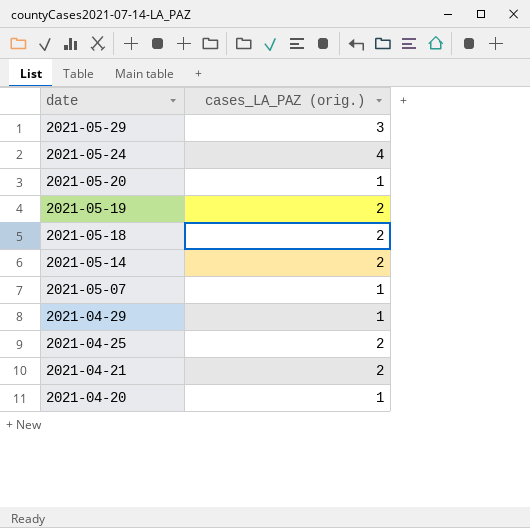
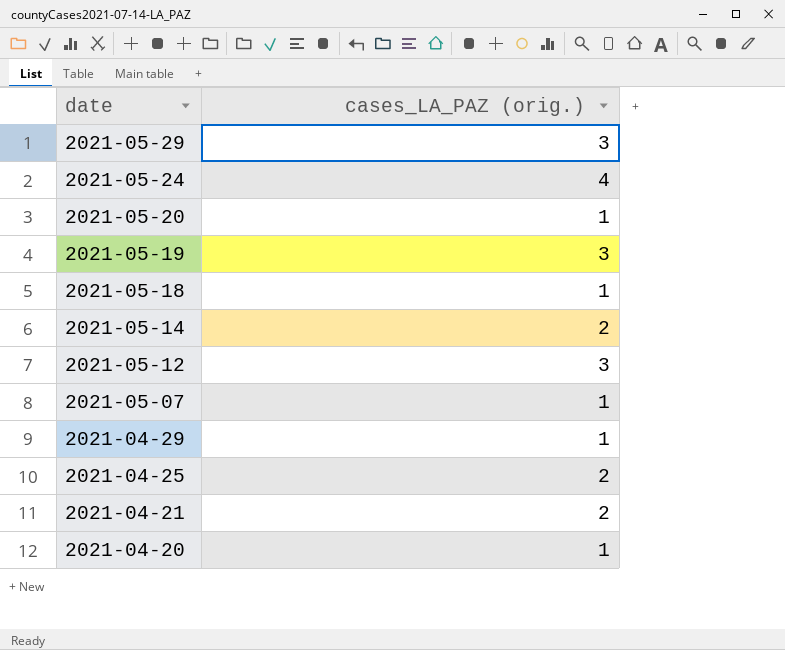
2021-05-19 | cases_LA_PAZ (orig.): 2 -> 3
2021-05-18 | cases_LA_PAZ (orig.): 2 -> 1
row 2021-05-12: none -> 3

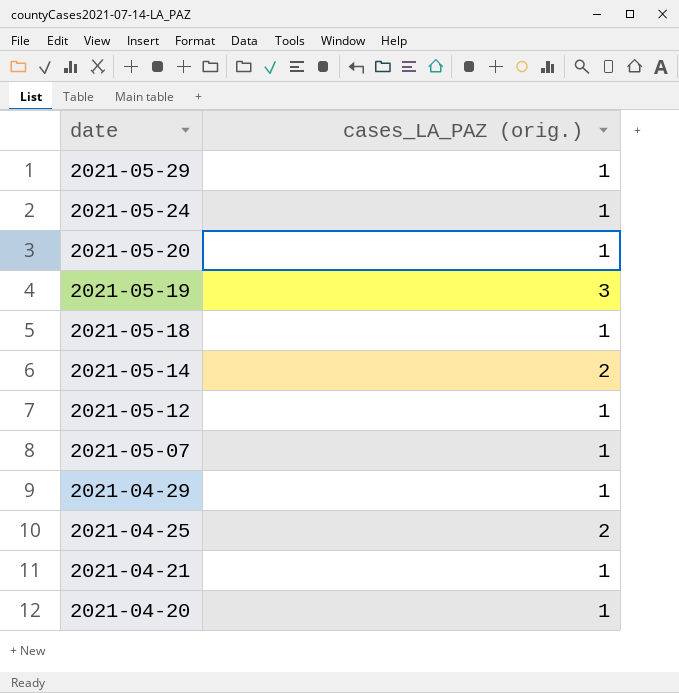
2021-05-29 | cases_LA_PAZ (orig.): 3 -> 1
2021-05-24 | cases_LA_PAZ (orig.): 4 -> 1
2021-05-12 | cases_LA_PAZ (orig.): 3 -> 1
2021-04-21 | cases_LA_PAZ (orig.): 2 -> 1

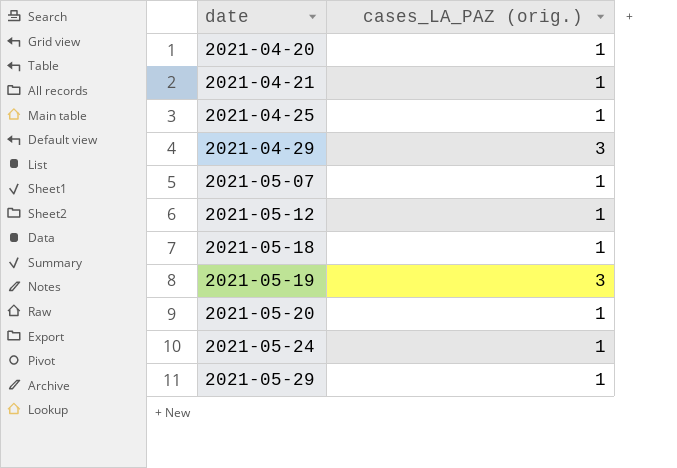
row order: date descending -> date ascending
row 2021-05-14: 2 -> none
2021-04-25 | cases_LA_PAZ (orig.): 2 -> 1
2021-04-29 | cases_LA_PAZ (orig.): 1 -> 3

